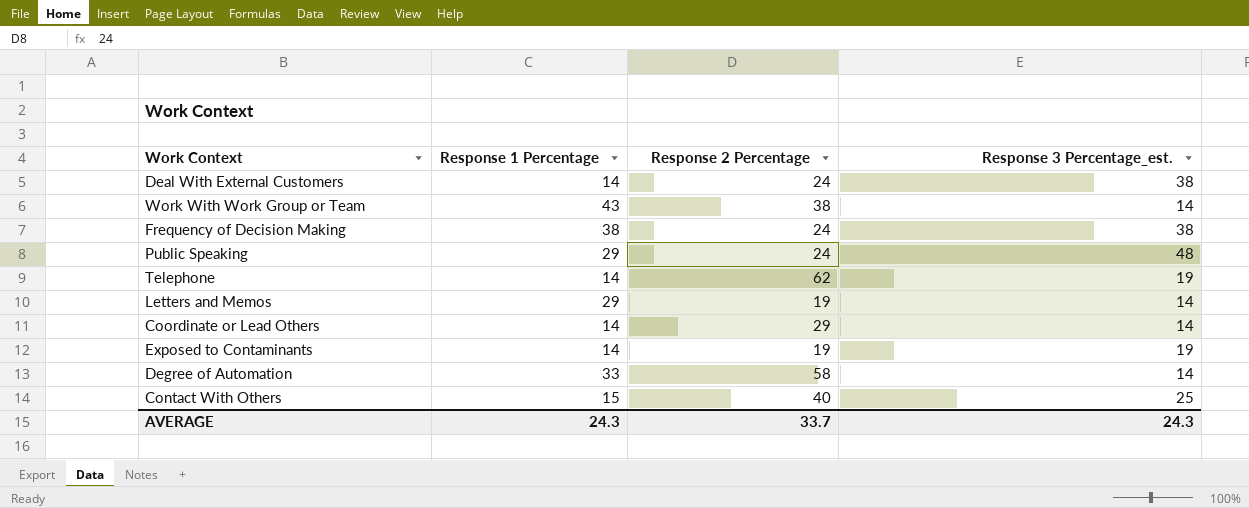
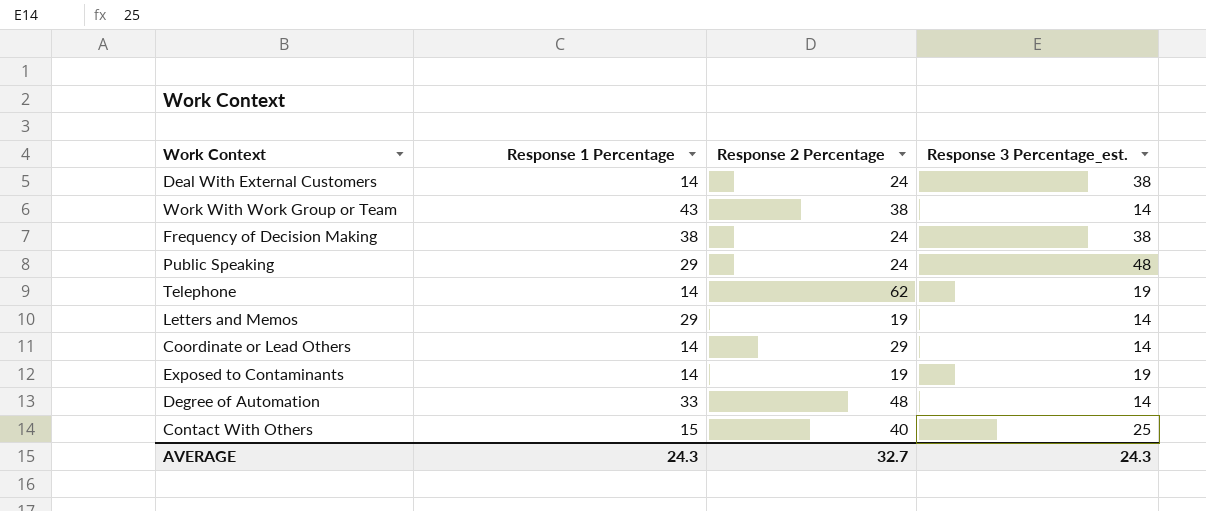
Degree of Automation | Response 2 Percentage: 58 -> 48
AVERAGE | Response 2 Percentage: 33.7 -> 32.7

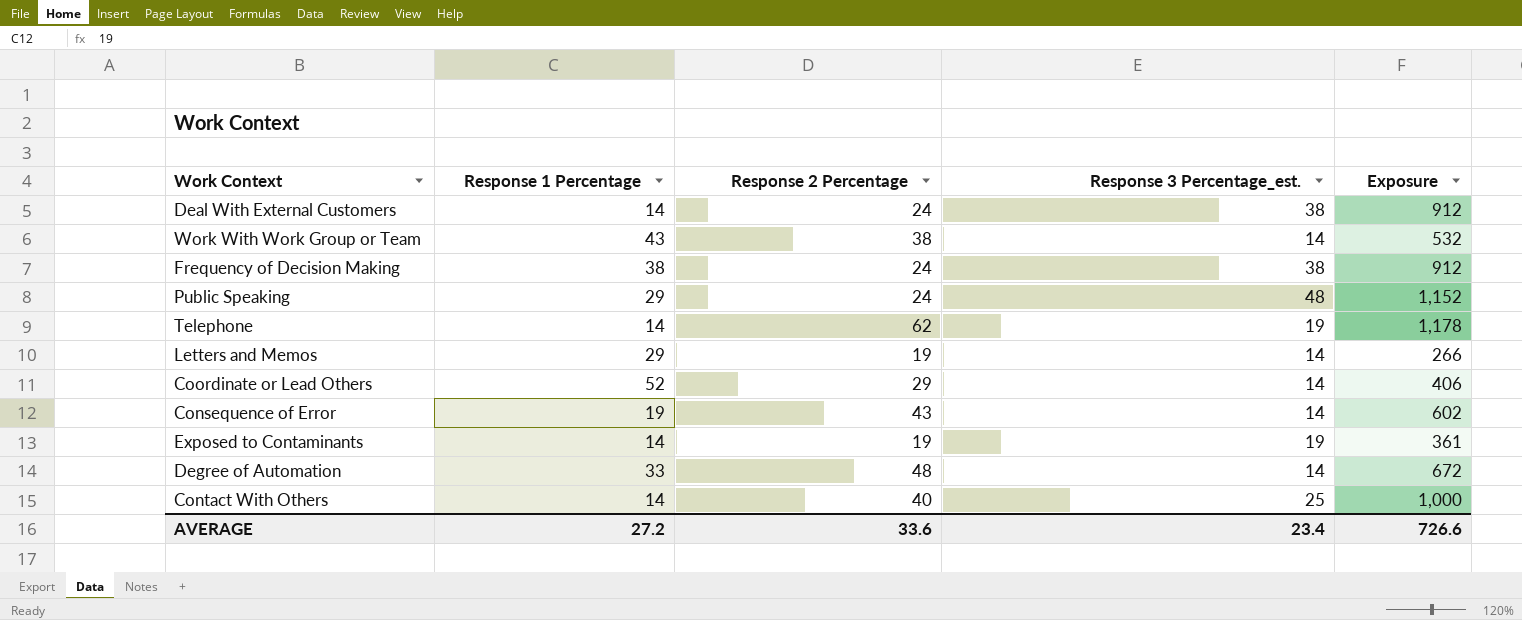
column Exposure | formula: none -> [Response 2 Percentage] * [Response 3 Percentage_est.]
Coordinate or Lead Others | Response 1 Percentage: 14 -> 52
row Consequence of Error: none -> 19 | 43 | 14 | 602
Contact With Others | Response 1 Percentage: 15 -> 14
AVERAGE | Response 1 Percentage: 24.3 -> 27.2
AVERAGE | Response 2 Percentage: 32.7 -> 33.6
AVERAGE | Response 3 Percentage_est.: 24.3 -> 23.4

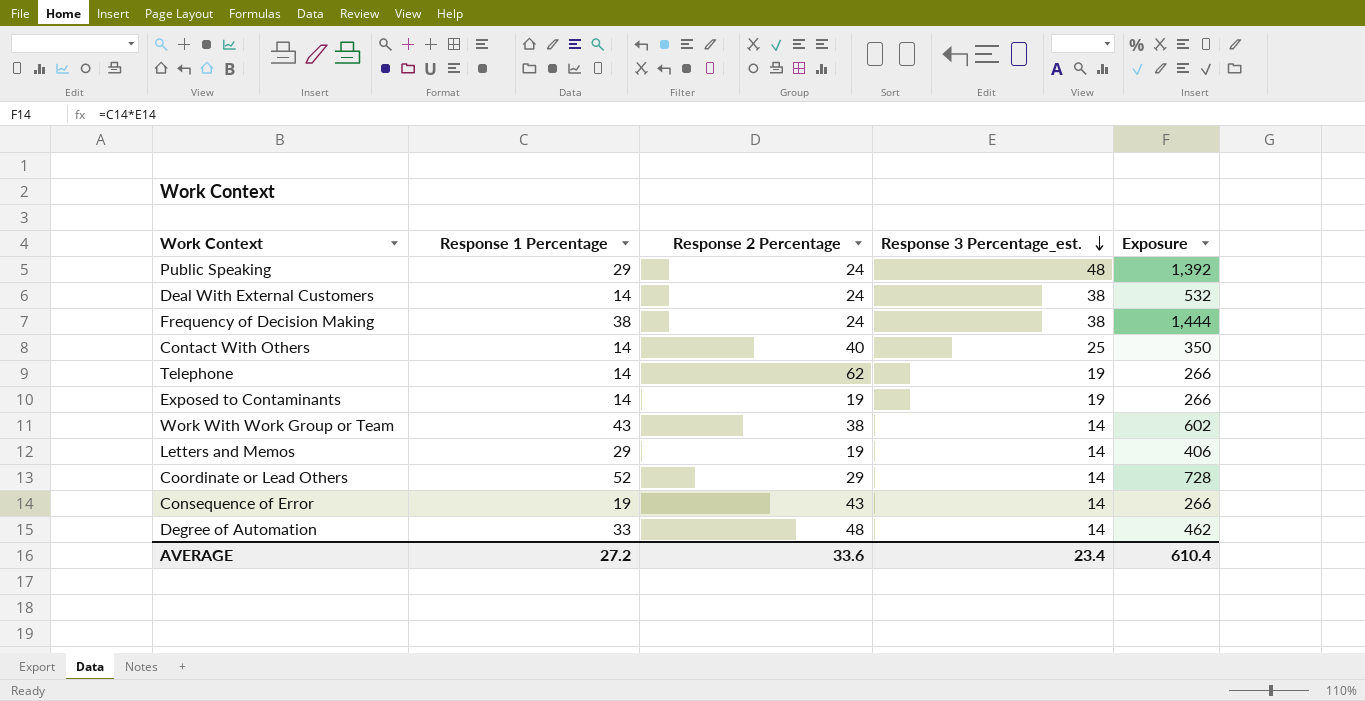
row order: none -> Response 3 Percentage_est. descending
column Exposure | formula: [Response 2 Percentage] * [Response 3 Percentage_est.] -> [Response 1 Percentage] * [Response 3 Percentage_est.]
AVERAGE | Exposure: 726.6 -> 610.4

